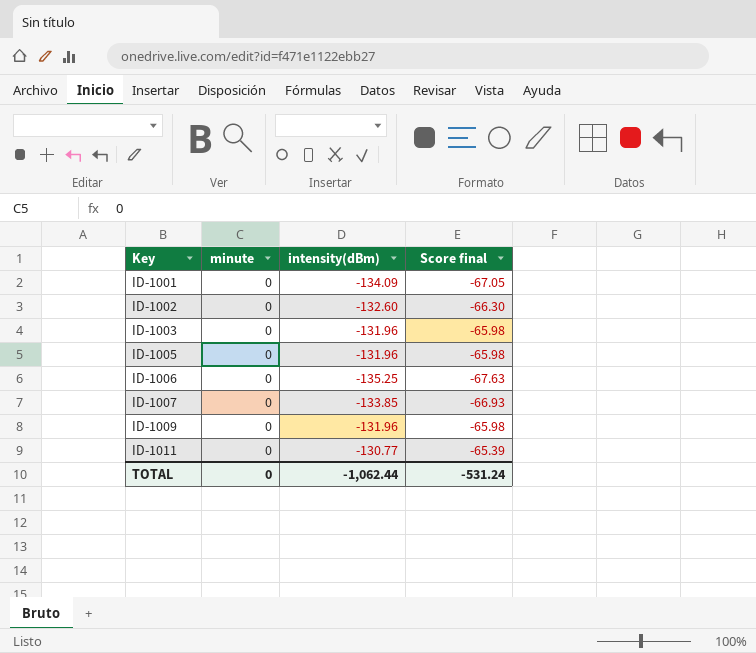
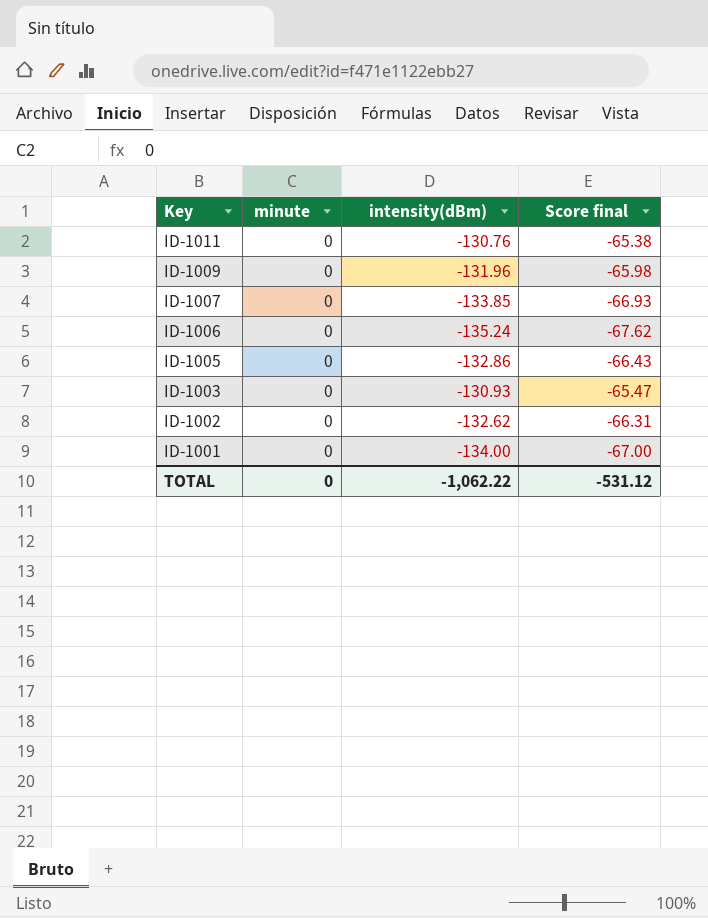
row order: Key ascending -> Key descending
ID-1011 | intensity(dBm): -130.77 -> -130.76
ID-1011 | Score final: -65.39 -> -65.38
ID-1006 | intensity(dBm): -135.25 -> -135.24
ID-1006 | Score final: -67.63 -> -67.62
ID-1005 | intensity(dBm): -131.96 -> -132.86
ID-1005 | Score final: -65.98 -> -66.43
ID-1003 | intensity(dBm): -131.96 -> -130.93
ID-1003 | Score final: -65.98 -> -65.47
ID-1002 | intensity(dBm): -132.60 -> -132.62
ID-1002 | Score final: -66.30 -> -66.31
ID-1001 | intensity(dBm): -134.09 -> -134.00
ID-1001 | Score final: -67.05 -> -67.00
TOTAL | intensity(dBm): -1,062.44 -> -1,062.22
TOTAL | Score final: -531.24 -> -531.12

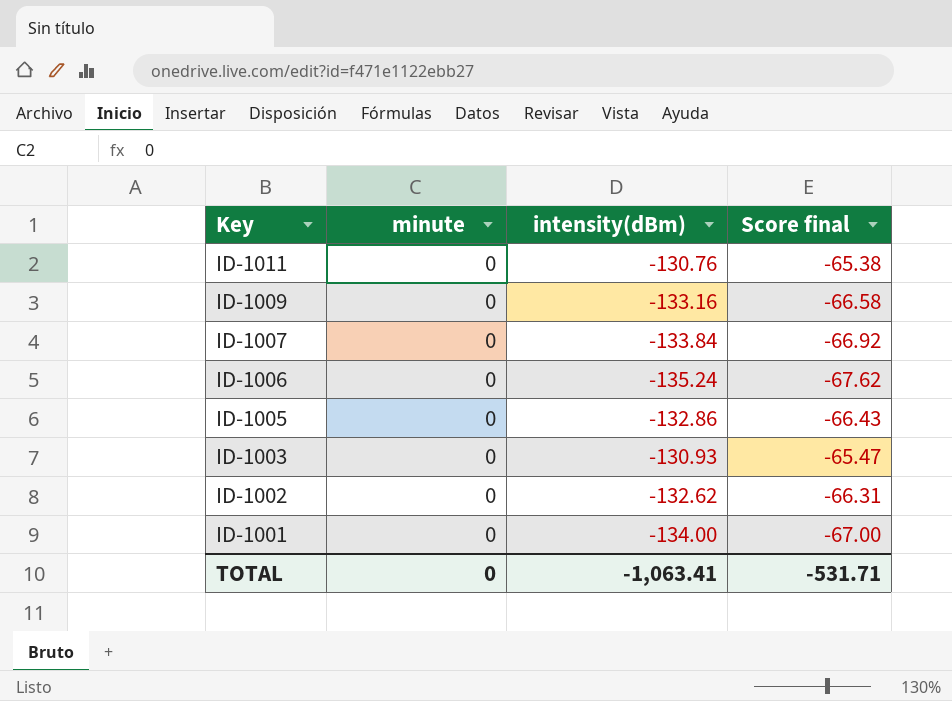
ID-1009 | intensity(dBm): -131.96 -> -133.16
ID-1009 | Score final: -65.98 -> -66.58
ID-1007 | intensity(dBm): -133.85 -> -133.84
ID-1007 | Score final: -66.93 -> -66.92
TOTAL | intensity(dBm): -1,062.22 -> -1,063.41
TOTAL | Score final: -531.12 -> -531.71

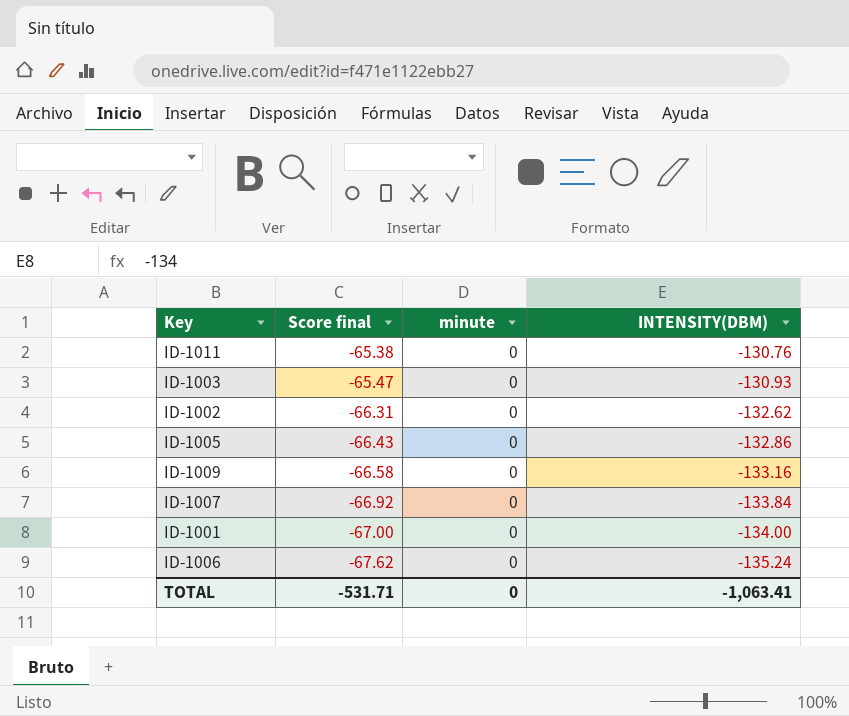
row order: Key descending -> Score final descending
column Score final | position: 4 -> 2
column name: intensity(dBm) -> INTENSITY(DBM)

